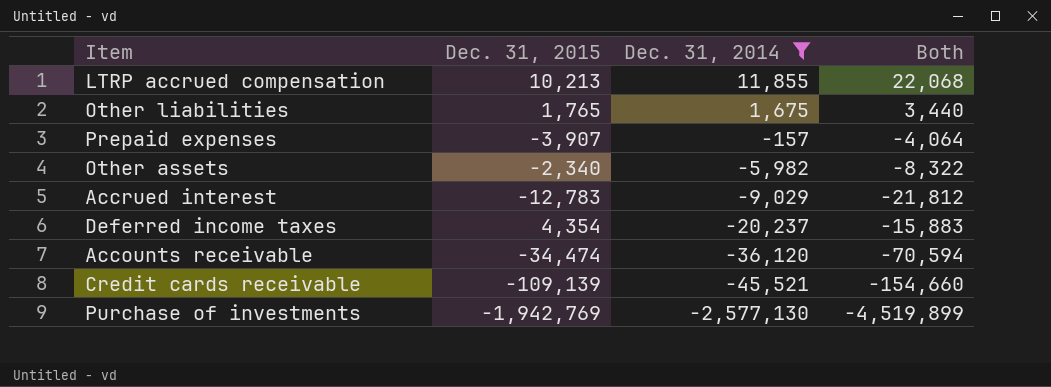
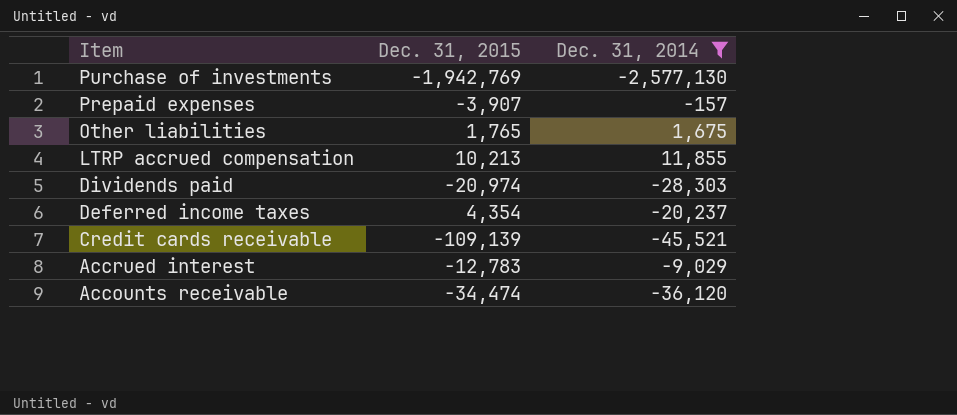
row order: Dec. 31, 2014 descending -> Item descending
column Both | formula: [Dec. 31, 2015] + [Dec. 31, 2014] -> none
row Other assets: -2,340 | -5,982 | -8,322 -> none
row Dividends paid: none -> -20,974 | -28,303

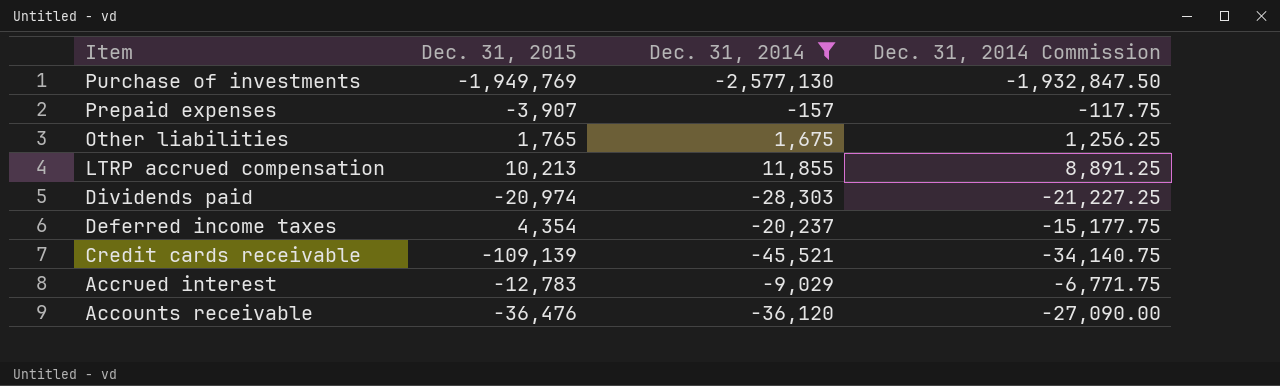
column Dec. 31, 2014 Commission | formula: none -> [Dec. 31, 2014] * 0.75
Purchase of investments | Dec. 31, 2015: -1,942,769 -> -1,949,769
Accounts receivable | Dec. 31, 2015: -34,474 -> -36,476

